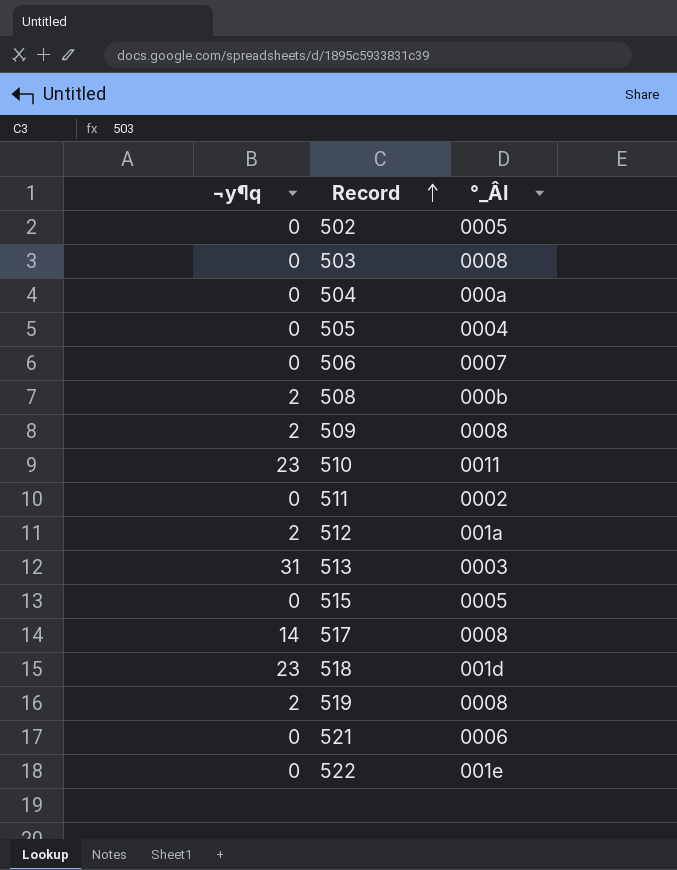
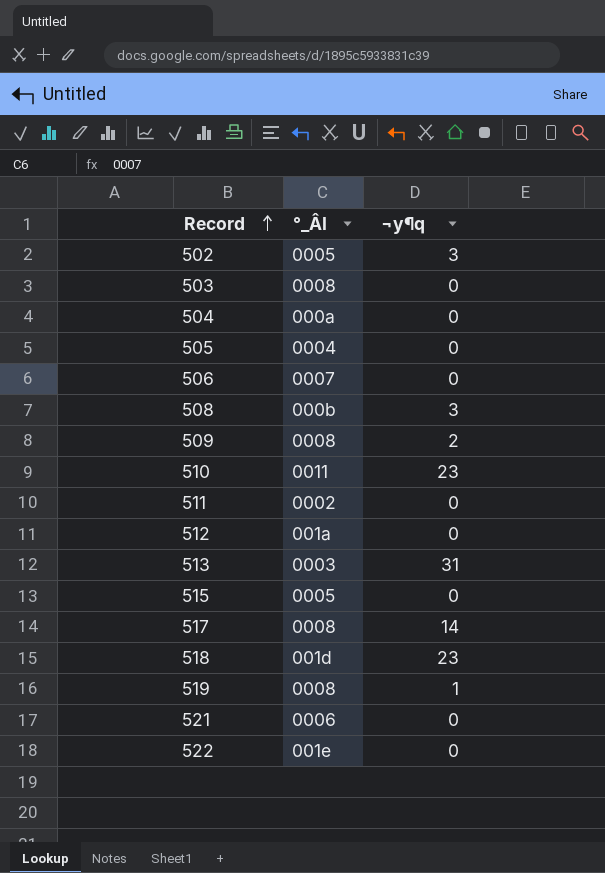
column ¬y¶q | position: 1 -> 3
502 | ¬y¶q: 0 -> 3
508 | ¬y¶q: 2 -> 3
512 | ¬y¶q: 2 -> 0
519 | ¬y¶q: 2 -> 1

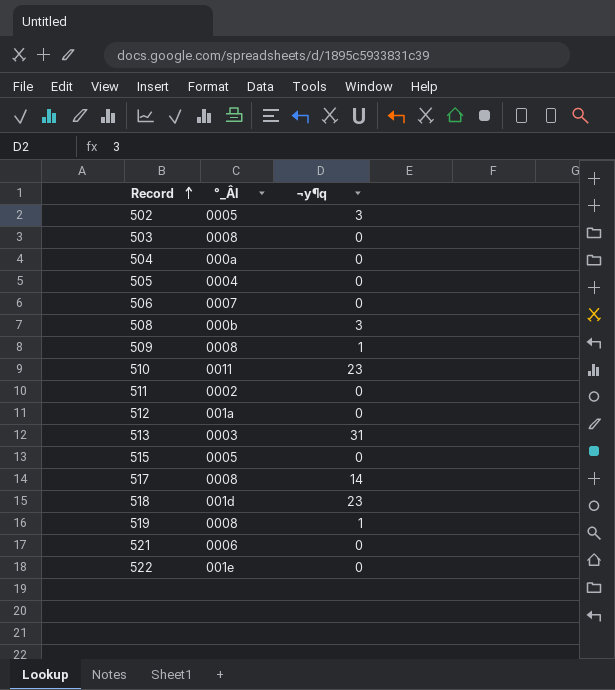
509 | ¬y¶q: 2 -> 1

